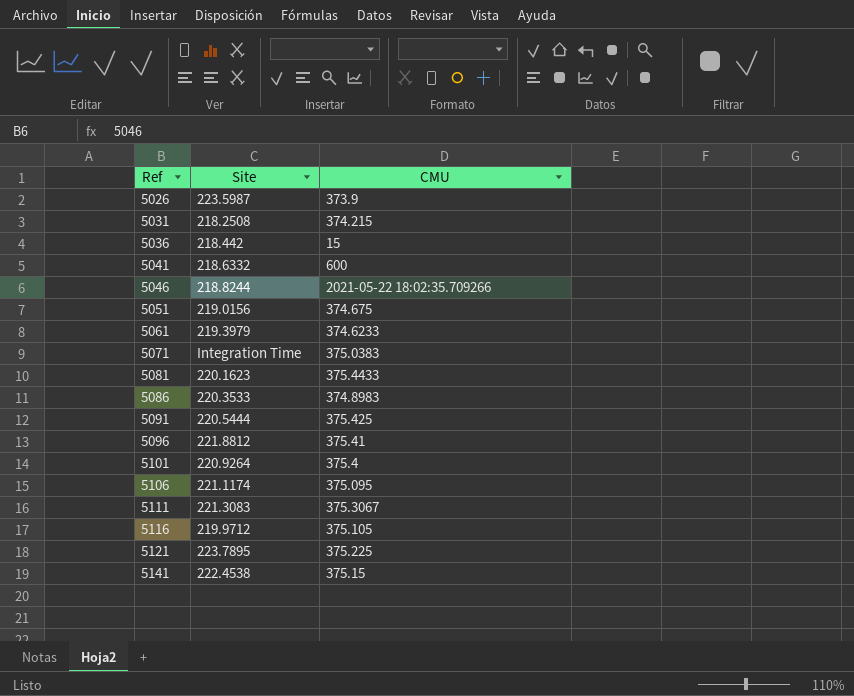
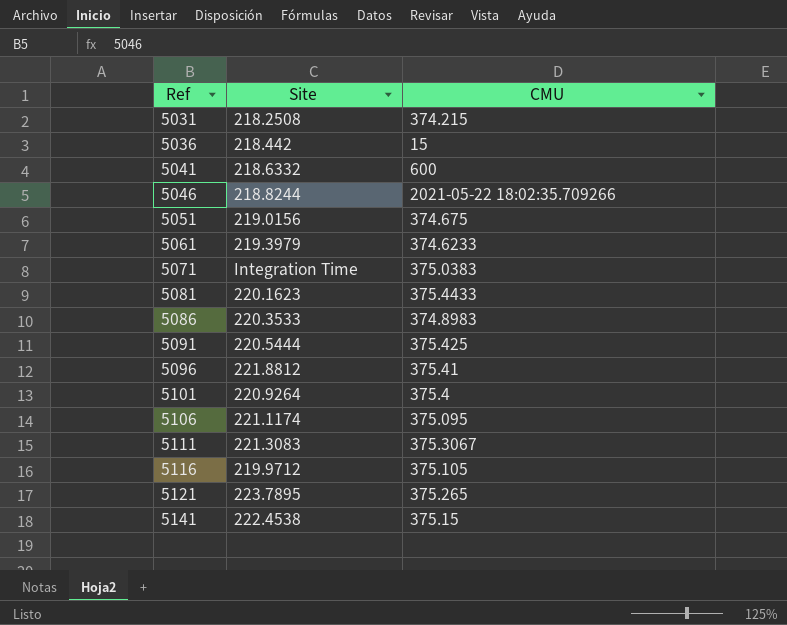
row 5026: 223.5987 | 373.9 -> none
5121 | CMU: 375.225 -> 375.265

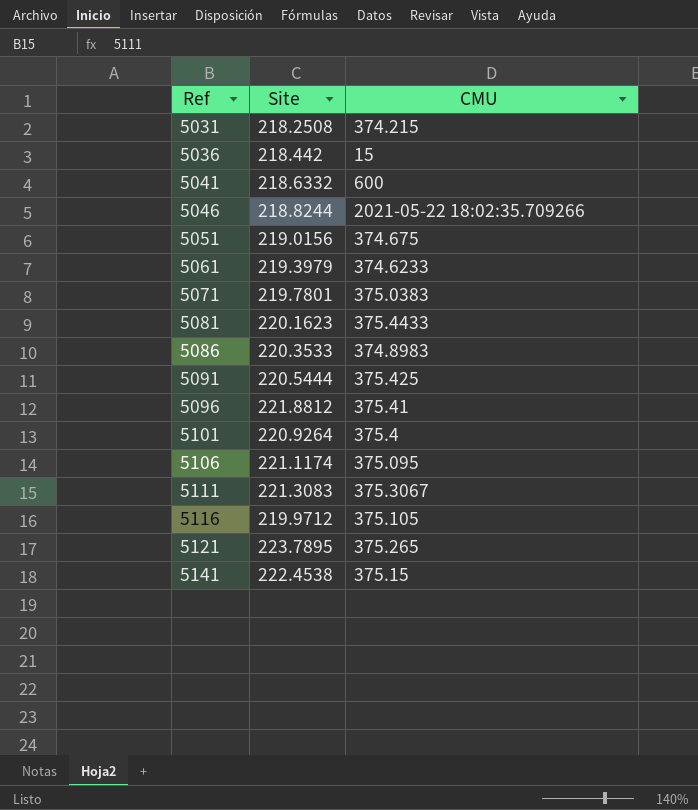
5071 | Site: Integration Time -> 219.7801

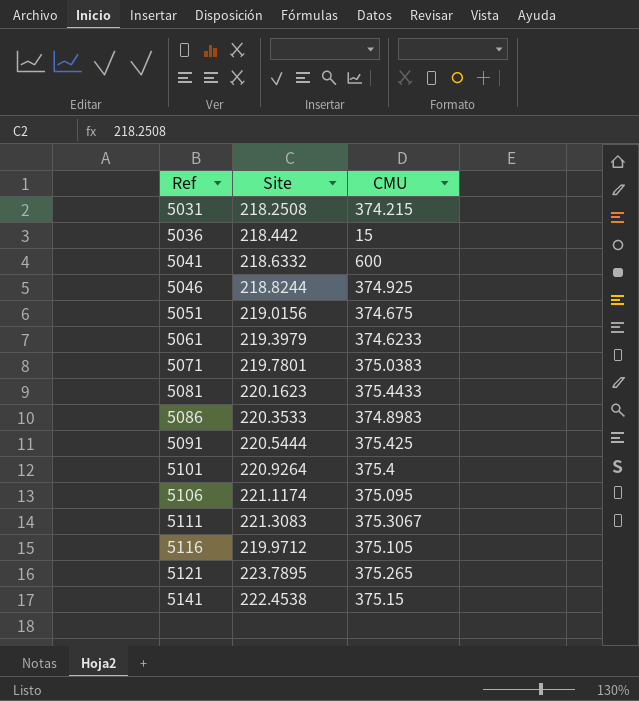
row 5096: 221.8812 | 375.41 -> none
5046 | CMU: 2021-05-22 18:02:35.709266 -> 374.925

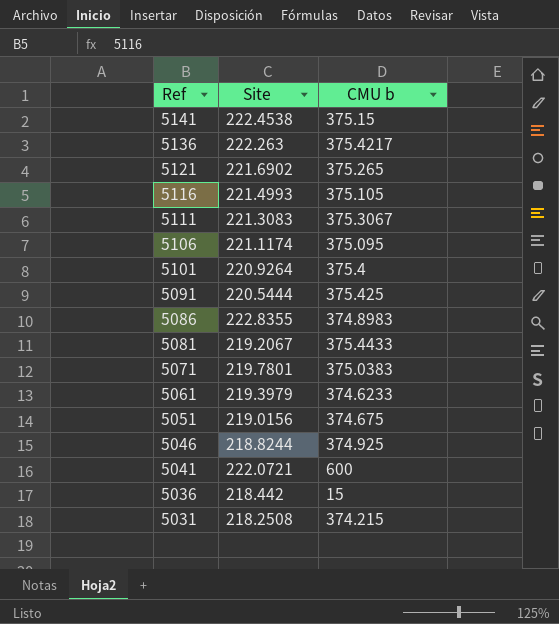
row order: Ref ascending -> Ref descending
column name: CMU -> CMU b
row 5136: none -> 222.263 | 375.4217
5121 | Site: 223.7895 -> 221.6902
5116 | Site: 219.9712 -> 221.4993
5086 | Site: 220.3533 -> 222.8355
5081 | Site: 220.1623 -> 219.2067
5041 | Site: 218.6332 -> 222.0721

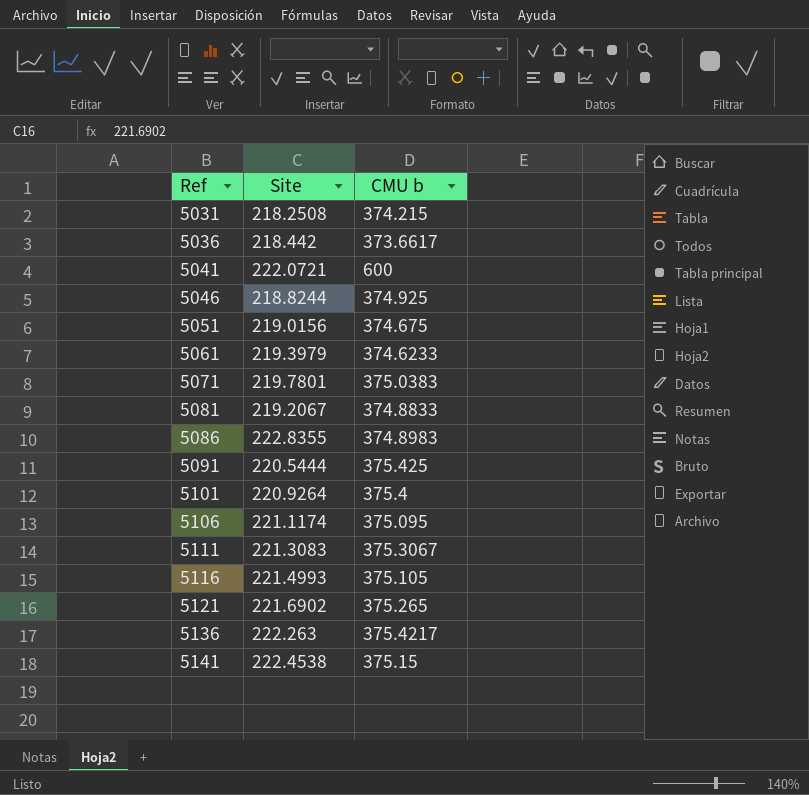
row order: Ref descending -> Ref ascending
5036 | CMU b: 15 -> 373.6617
5081 | CMU b: 375.4433 -> 374.8833

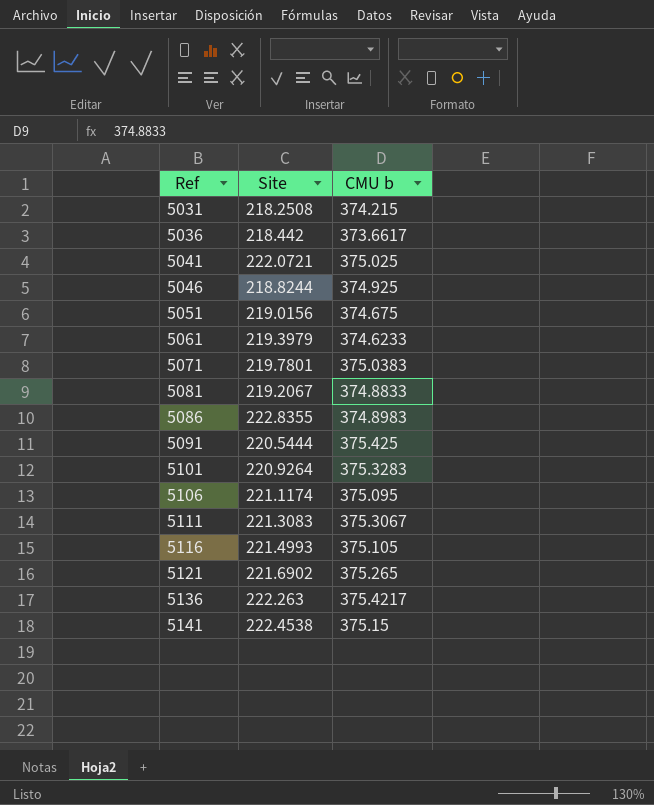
5041 | CMU b: 600 -> 375.025
5101 | CMU b: 375.4 -> 375.3283

